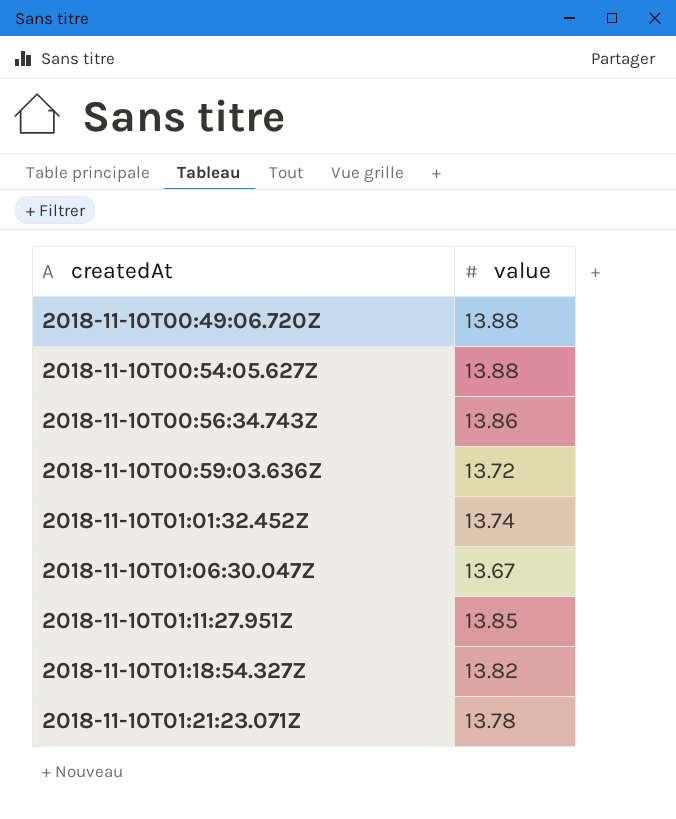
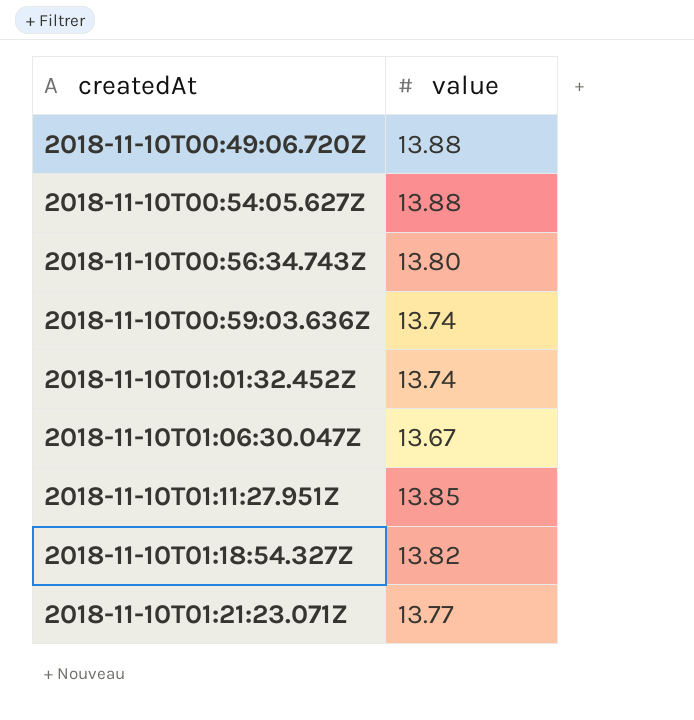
2018-11-10T00:56:34.743Z | value: 13.86 -> 13.80
2018-11-10T00:59:03.636Z | value: 13.72 -> 13.74
2018-11-10T01:21:23.071Z | value: 13.78 -> 13.77

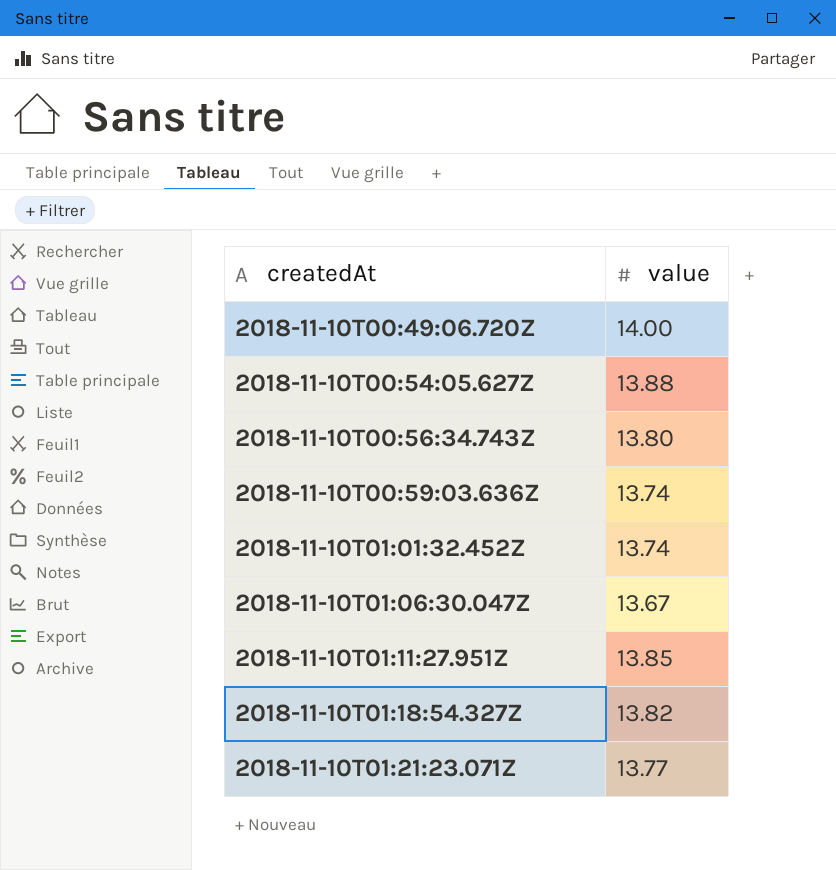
2018-11-10T00:49:06.720Z | value: 13.88 -> 14.00

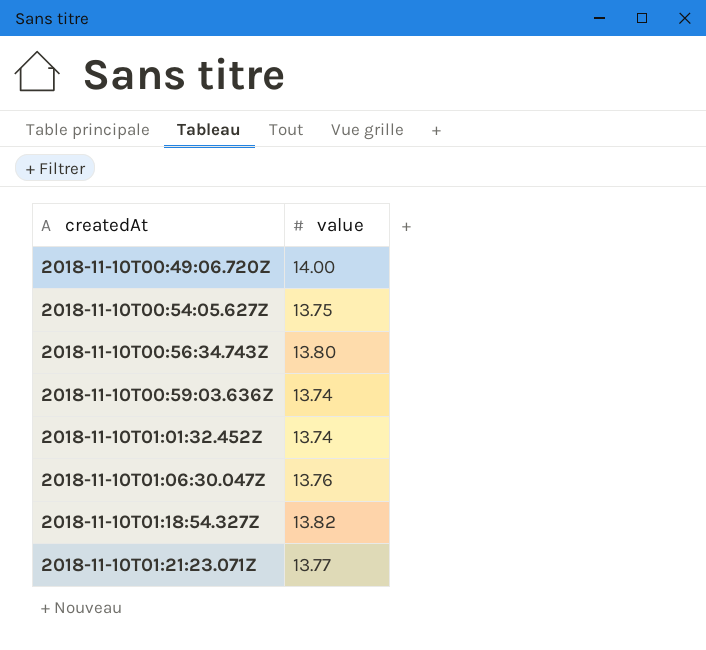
row 2018-11-10T01:11:27.951Z: 13.85 -> none
2018-11-10T00:54:05.627Z | value: 13.88 -> 13.75
2018-11-10T01:06:30.047Z | value: 13.67 -> 13.76

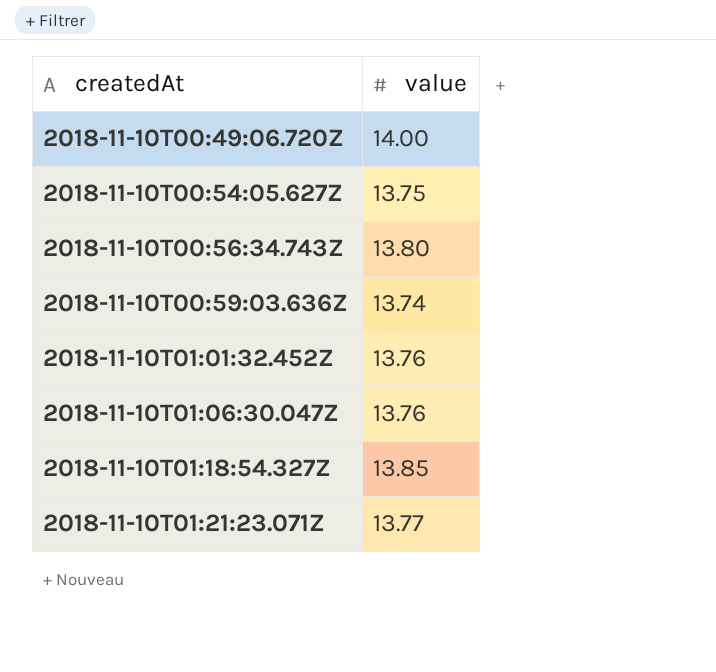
2018-11-10T01:01:32.452Z | value: 13.74 -> 13.76
2018-11-10T01:18:54.327Z | value: 13.82 -> 13.85

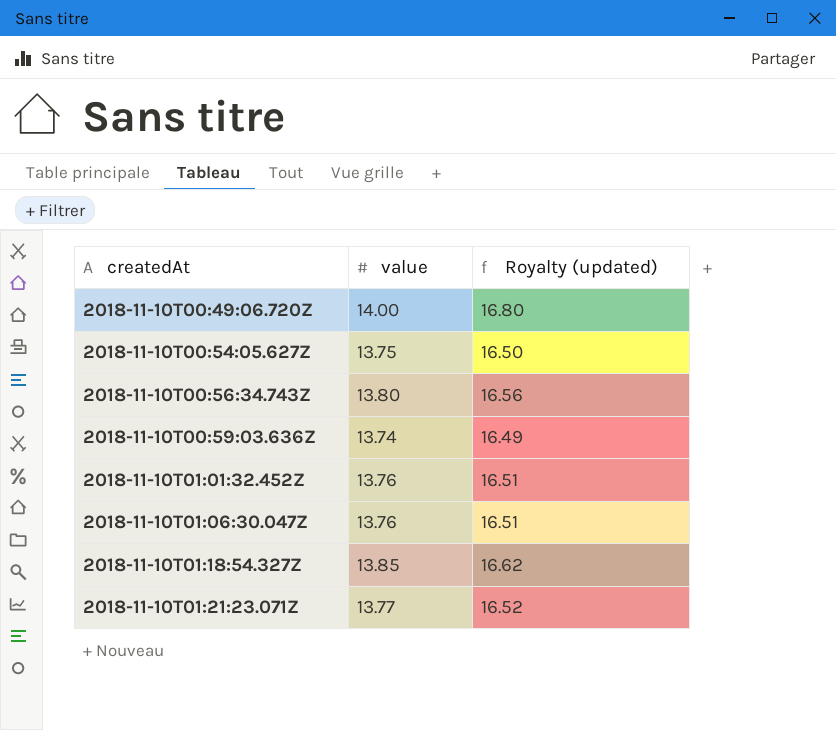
column Royalty (updated) | formula: none -> [value] * 1.2

